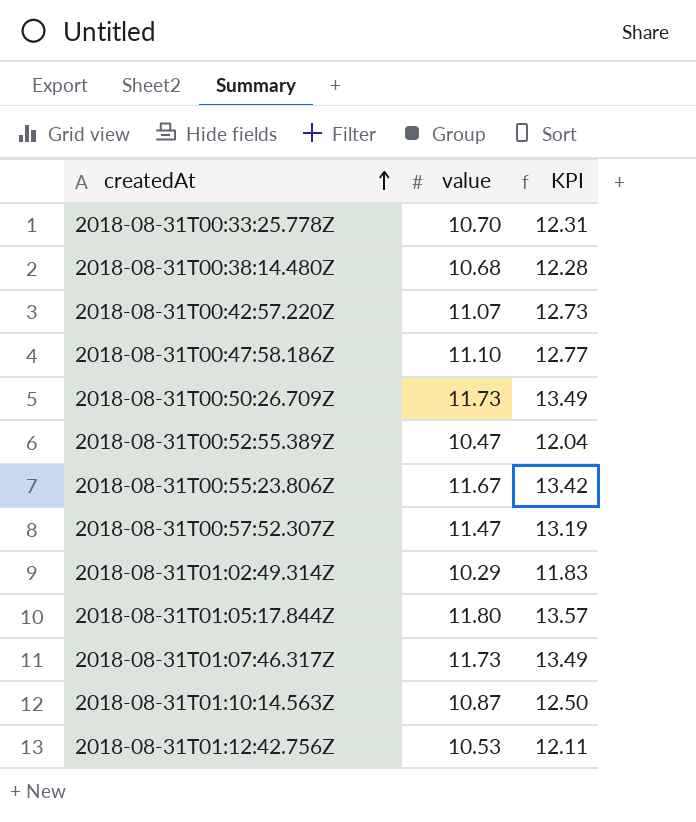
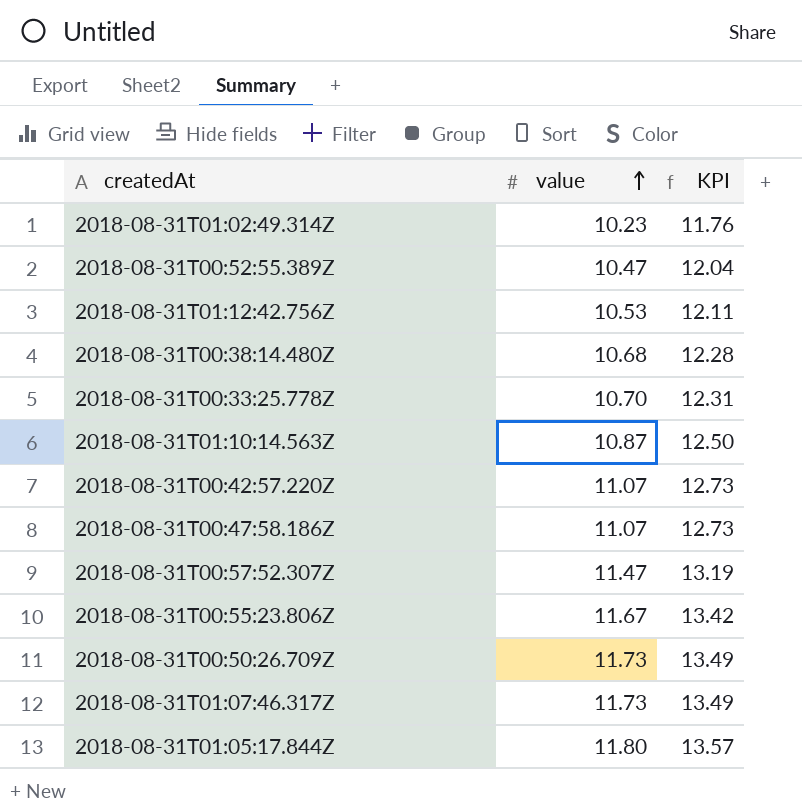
row order: createdAt ascending -> value ascending
2018-08-31T01:02:49.314Z | value: 10.29 -> 10.23
2018-08-31T01:02:49.314Z | KPI: 11.83 -> 11.76
2018-08-31T00:47:58.186Z | value: 11.10 -> 11.07
2018-08-31T00:47:58.186Z | KPI: 12.77 -> 12.73

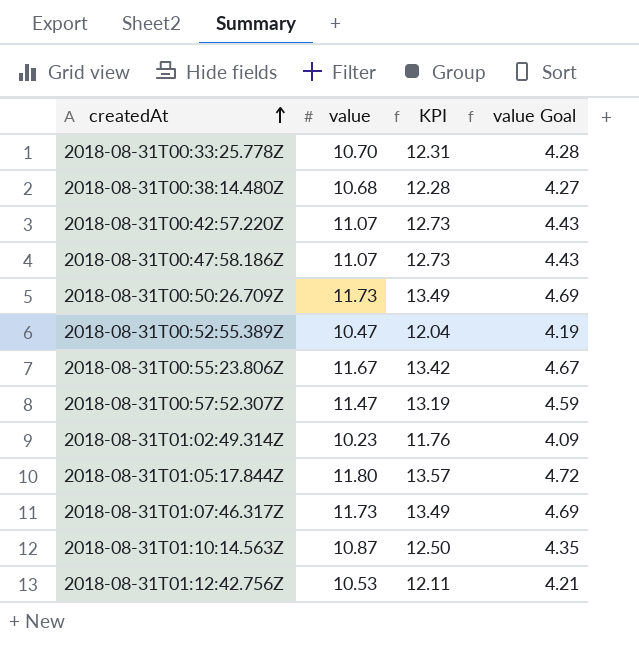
row order: value ascending -> createdAt ascending
column value Goal | formula: none -> [value] * 0.4

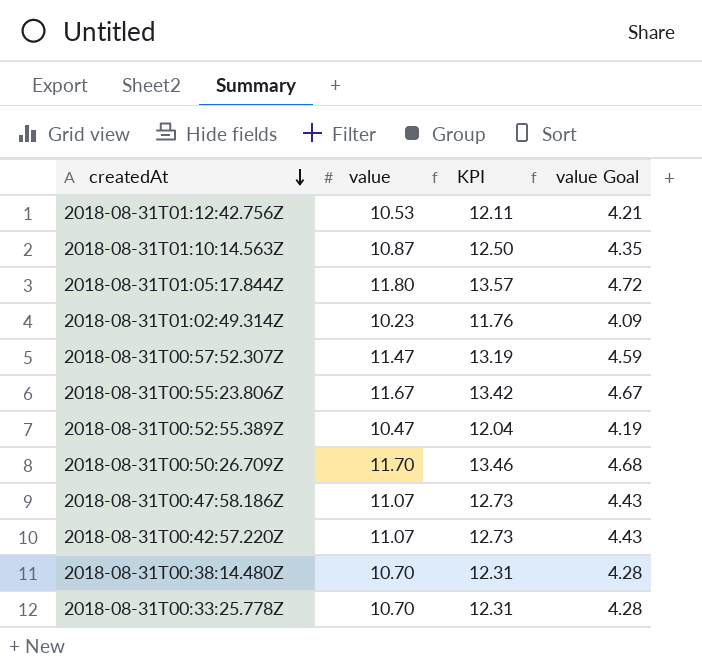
row order: createdAt ascending -> createdAt descending
row 2018-08-31T01:07:46.317Z: 11.73 | 13.49 | 4.69 -> none
2018-08-31T00:50:26.709Z | value: 11.73 -> 11.70
2018-08-31T00:50:26.709Z | KPI: 13.49 -> 13.46
2018-08-31T00:50:26.709Z | value Goal: 4.69 -> 4.68
2018-08-31T00:38:14.480Z | value: 10.68 -> 10.70
2018-08-31T00:38:14.480Z | KPI: 12.28 -> 12.31
2018-08-31T00:38:14.480Z | value Goal: 4.27 -> 4.28

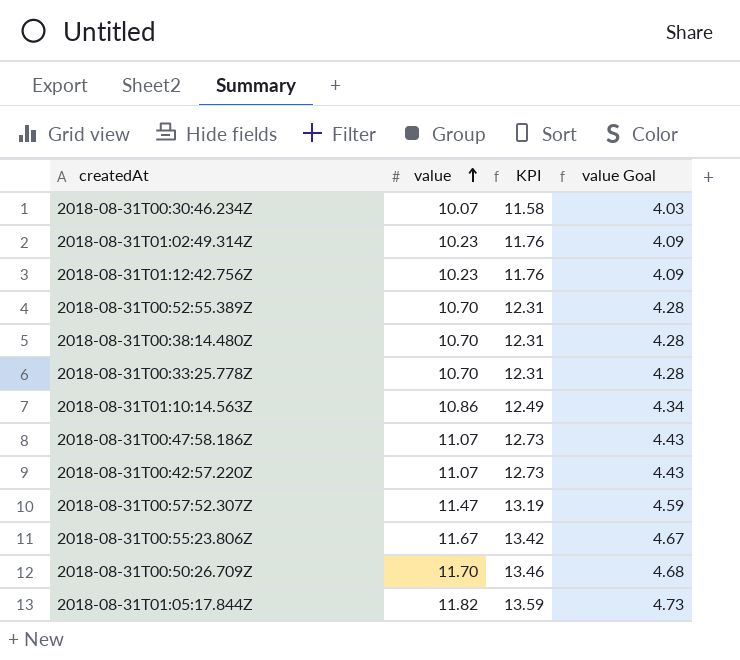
row order: createdAt descending -> value ascending
row 2018-08-31T00:30:46.234Z: none -> 10.07 | 11.58 | 4.03
2018-08-31T01:12:42.756Z | value: 10.53 -> 10.23
2018-08-31T01:12:42.756Z | KPI: 12.11 -> 11.76
2018-08-31T01:12:42.756Z | value Goal: 4.21 -> 4.09
2018-08-31T00:52:55.389Z | value: 10.47 -> 10.70
2018-08-31T00:52:55.389Z | KPI: 12.04 -> 12.31
2018-08-31T00:52:55.389Z | value Goal: 4.19 -> 4.28
2018-08-31T01:10:14.563Z | value: 10.87 -> 10.86
2018-08-31T01:10:14.563Z | KPI: 12.50 -> 12.49
2018-08-31T01:10:14.563Z | value Goal: 4.35 -> 4.34
2018-08-31T01:05:17.844Z | value: 11.80 -> 11.82
2018-08-31T01:05:17.844Z | KPI: 13.57 -> 13.59
2018-08-31T01:05:17.844Z | value Goal: 4.72 -> 4.73

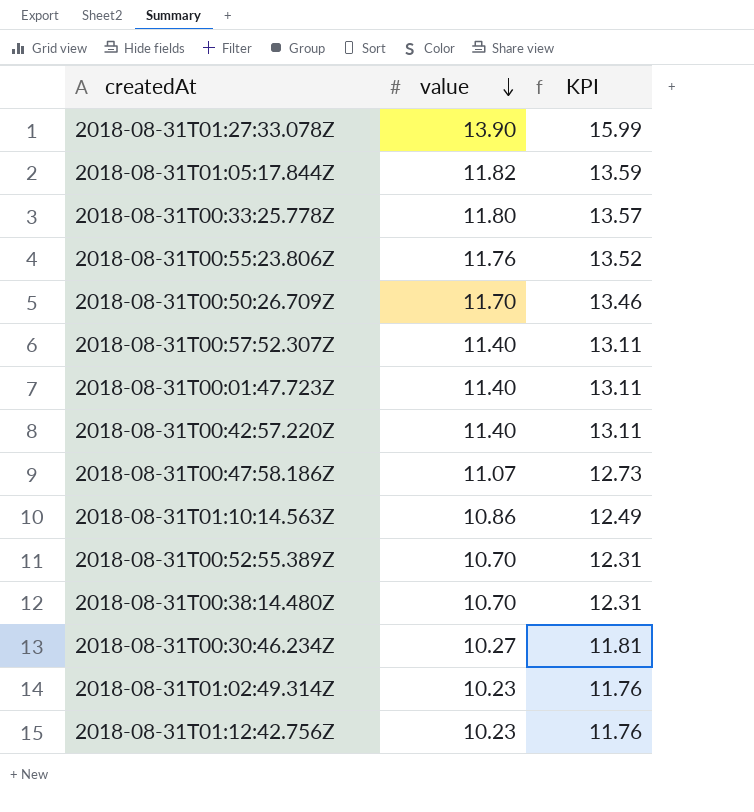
row order: value ascending -> value descending
column value Goal | formula: [value] * 0.4 -> none
row 2018-08-31T01:27:33.078Z: none -> 13.90 | 15.99
2018-08-31T00:33:25.778Z | value: 10.70 -> 11.80
2018-08-31T00:33:25.778Z | KPI: 12.31 -> 13.57
2018-08-31T00:55:23.806Z | value: 11.67 -> 11.76
2018-08-31T00:55:23.806Z | KPI: 13.42 -> 13.52
2018-08-31T00:57:52.307Z | value: 11.47 -> 11.40
2018-08-31T00:57:52.307Z | KPI: 13.19 -> 13.11
row 2018-08-31T00:01:47.723Z: none -> 11.40 | 13.11
2018-08-31T00:42:57.220Z | value: 11.07 -> 11.40
2018-08-31T00:42:57.220Z | KPI: 12.73 -> 13.11
2018-08-31T00:30:46.234Z | value: 10.07 -> 10.27
2018-08-31T00:30:46.234Z | KPI: 11.58 -> 11.81

